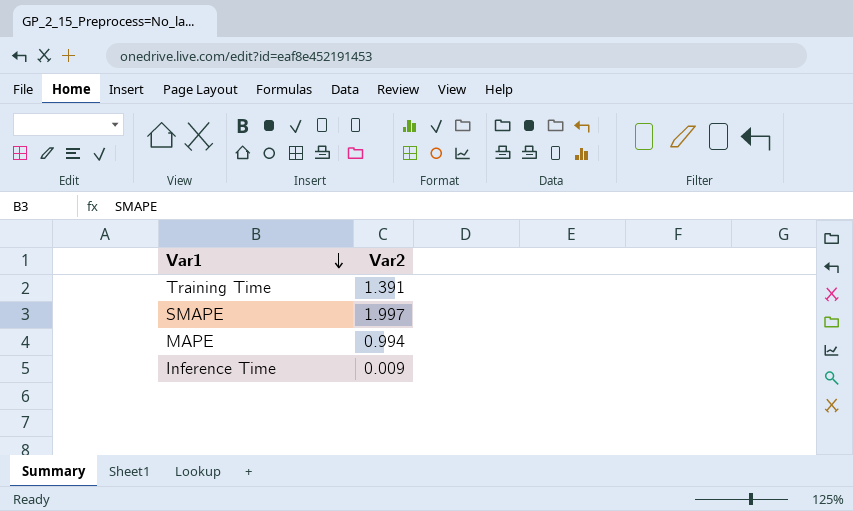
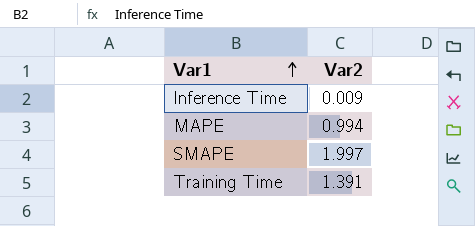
row order: Var1 descending -> Var1 ascending

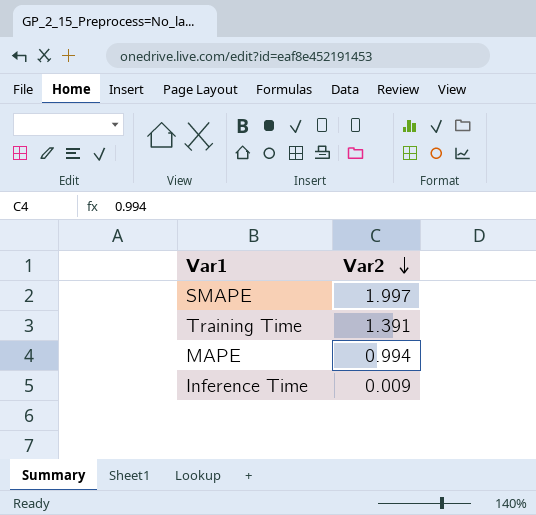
row order: Var1 ascending -> Var2 descending

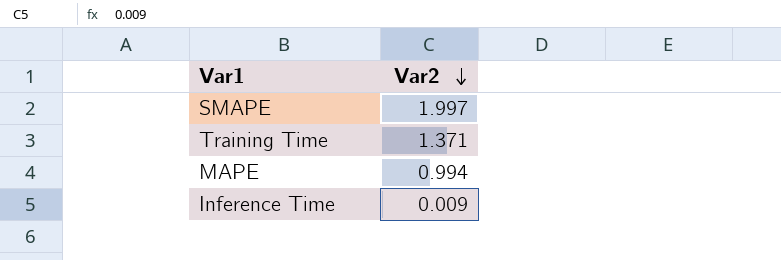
Training Time | Var2: 1.391 -> 1.371

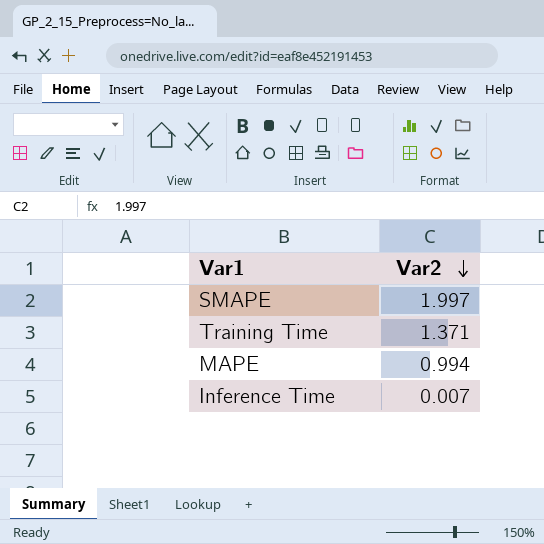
Inference Time | Var2: 0.009 -> 0.007

